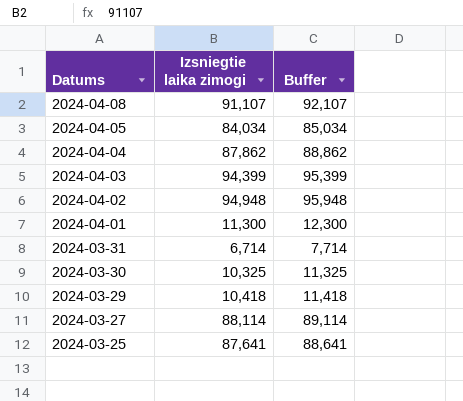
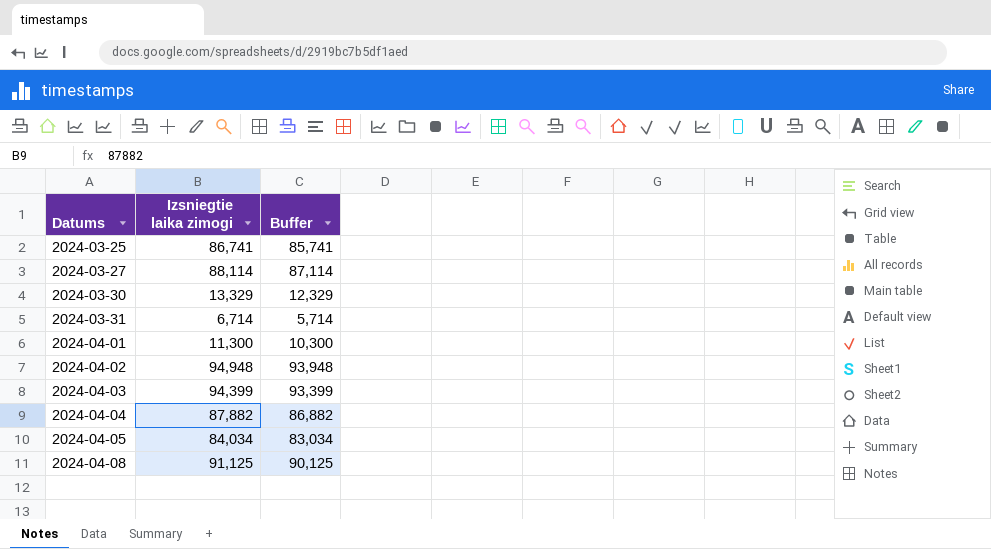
row order: Datums descending -> Datums ascending
column Buffer | formula: [Izsniegtie laika zimogi] + 1000 -> [Izsniegtie laika zimogi] - 1000
row 2024-03-29: 10,418 | 11,418 -> none
2024-03-25 | Izsniegtie laika zimogi: 87,641 -> 86,741
2024-03-30 | Izsniegtie laika zimogi: 10,325 -> 13,329
2024-04-04 | Izsniegtie laika zimogi: 87,862 -> 87,882
2024-04-08 | Izsniegtie laika zimogi: 91,107 -> 91,125

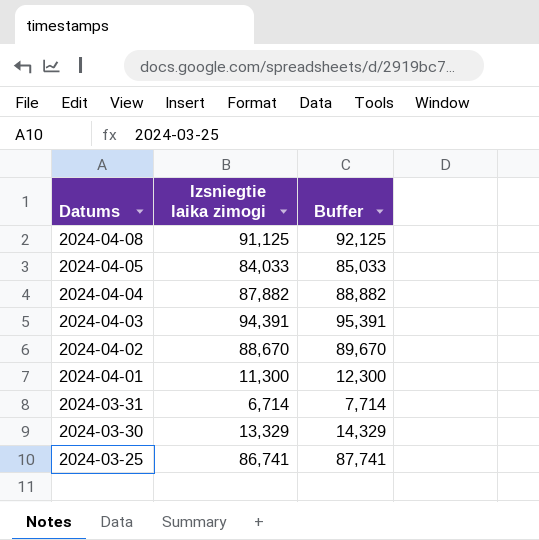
row order: Datums ascending -> Datums descending
column Buffer | formula: [Izsniegtie laika zimogi] - 1000 -> [Izsniegtie laika zimogi] + 1000
row 2024-03-27: 88,114 | 87,114 -> none
2024-04-05 | Izsniegtie laika zimogi: 84,034 -> 84,033
2024-04-03 | Izsniegtie laika zimogi: 94,399 -> 94,391
2024-04-02 | Izsniegtie laika zimogi: 94,948 -> 88,670

